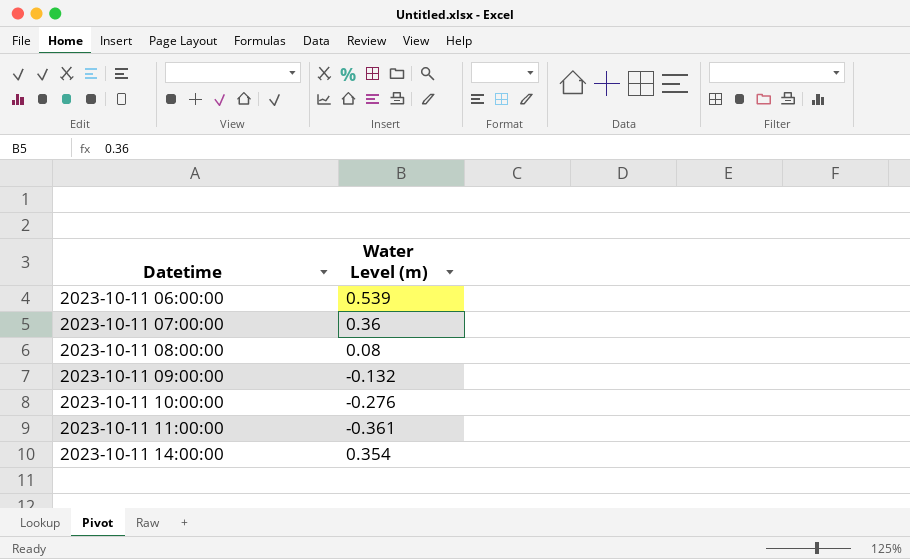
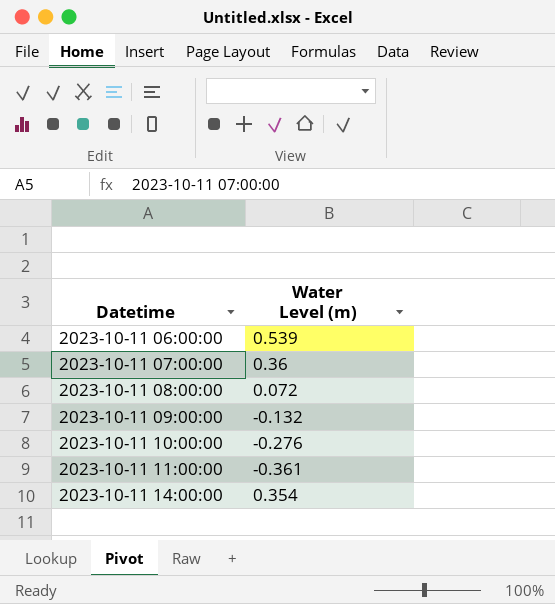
2023-10-11 08:00:00 | Water Level (m): 0.08 -> 0.072

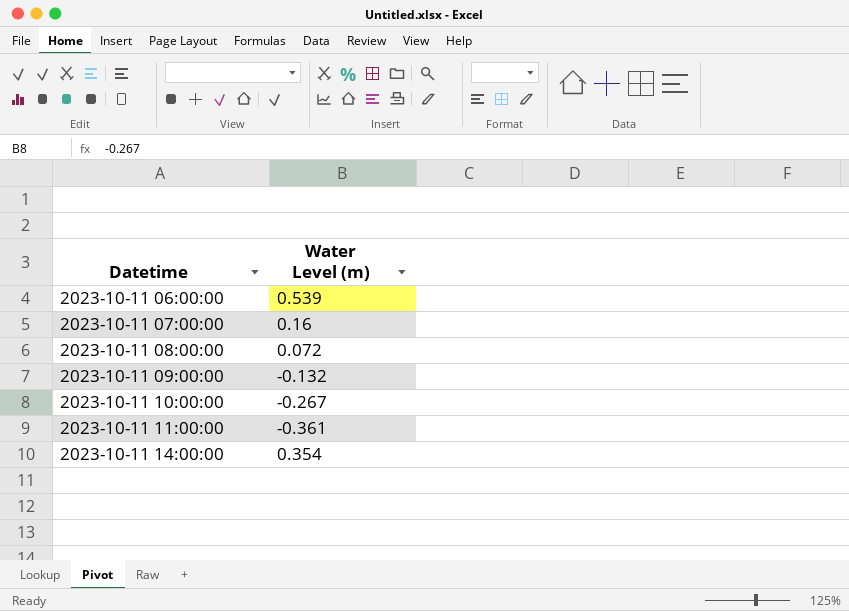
2023-10-11 07:00:00 | Water Level (m): 0.36 -> 0.16
2023-10-11 10:00:00 | Water Level (m): -0.276 -> -0.267

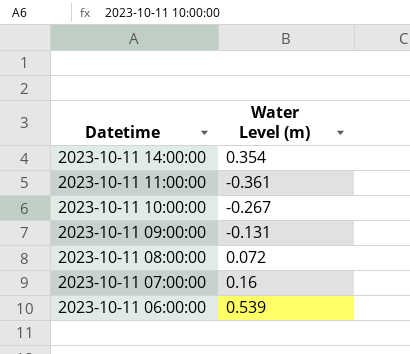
row order: Datetime ascending -> Datetime descending
2023-10-11 09:00:00 | Water Level (m): -0.132 -> -0.131

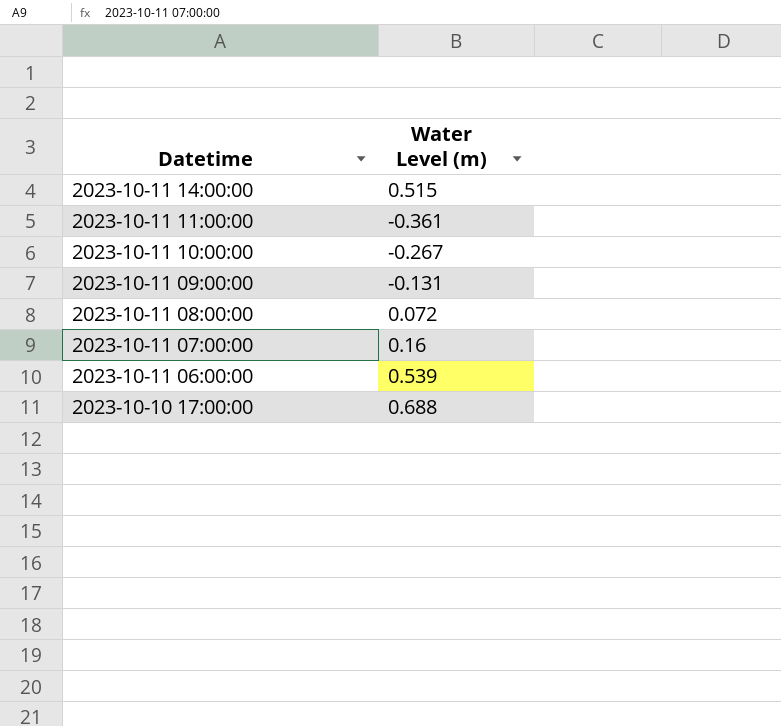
2023-10-11 14:00:00 | Water Level (m): 0.354 -> 0.515
row 2023-10-10 17:00:00: none -> 0.688

